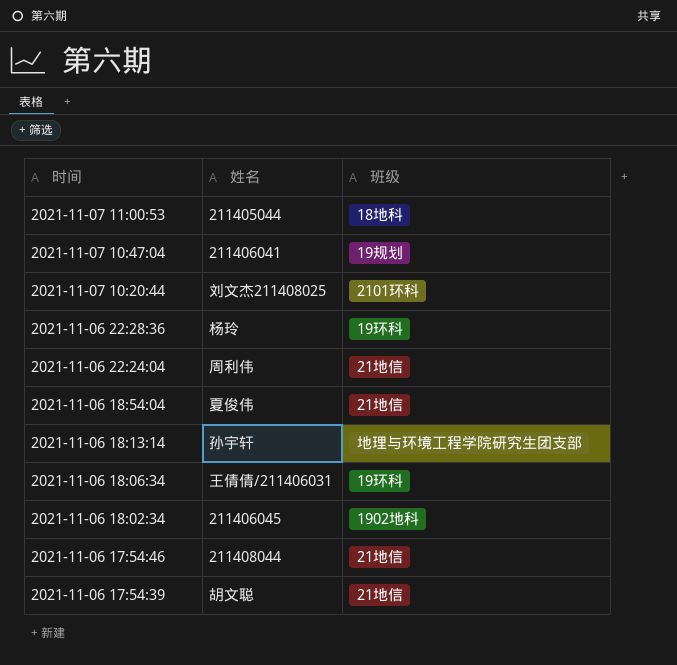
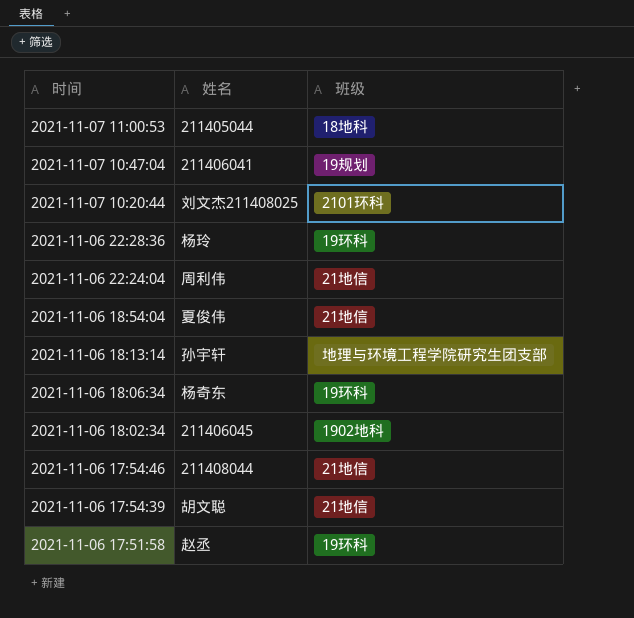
2021-11-06 18:06:34 | 姓名: 王倩倩/211406031 -> 杨奇东
row 2021-11-06 17:51:58: none -> 赵丞 | 19环科

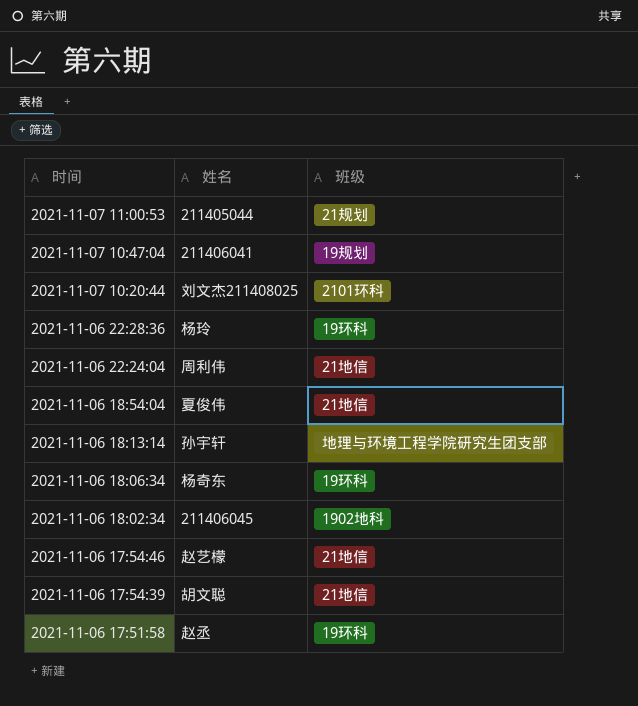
2021-11-07 11:00:53 | 班级: 18地科 -> 21规划
2021-11-06 17:54:46 | 姓名: 211408044 -> 赵艺檬

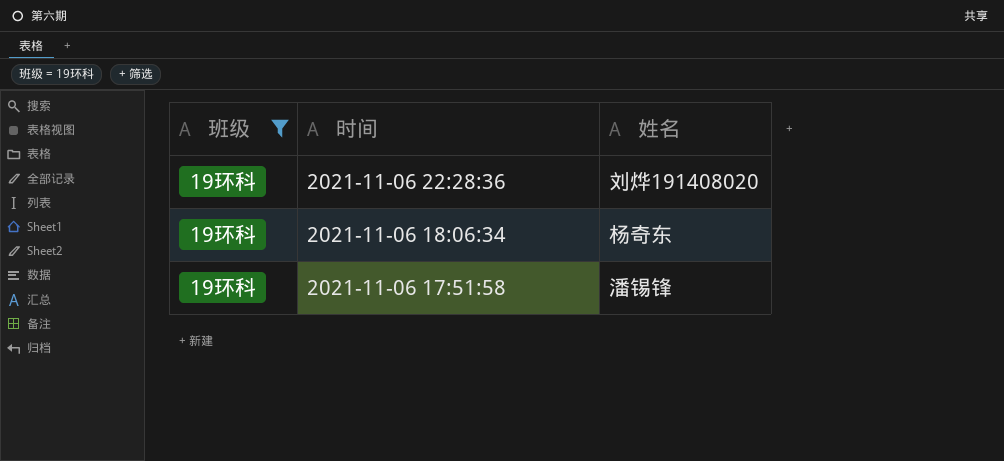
filter: none -> 班级 = 19环科
column 班级 | position: 3 -> 1
2021-11-06 22:28:36 | 姓名: 杨玲 -> 刘烨191408020
2021-11-06 17:51:58 | 姓名: 赵丞 -> 潘锡锋

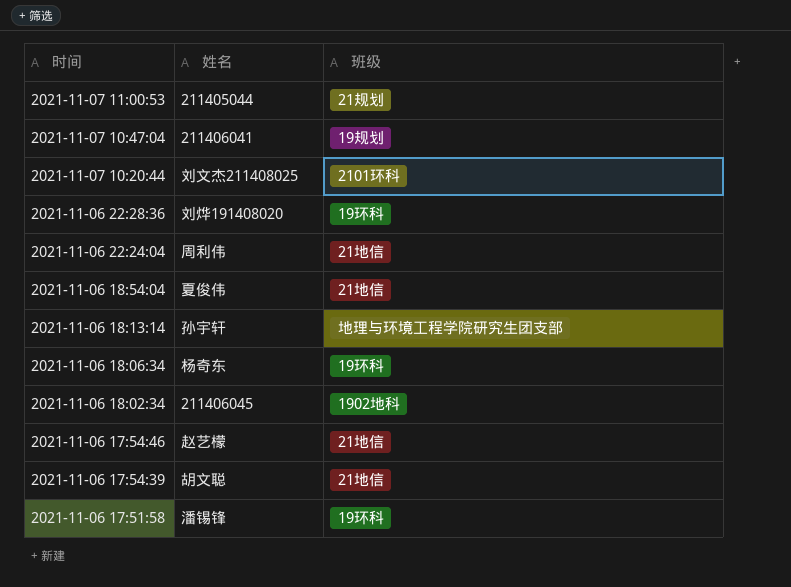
filter: 班级 = 19环科 -> none
column 班级 | position: 1 -> 3

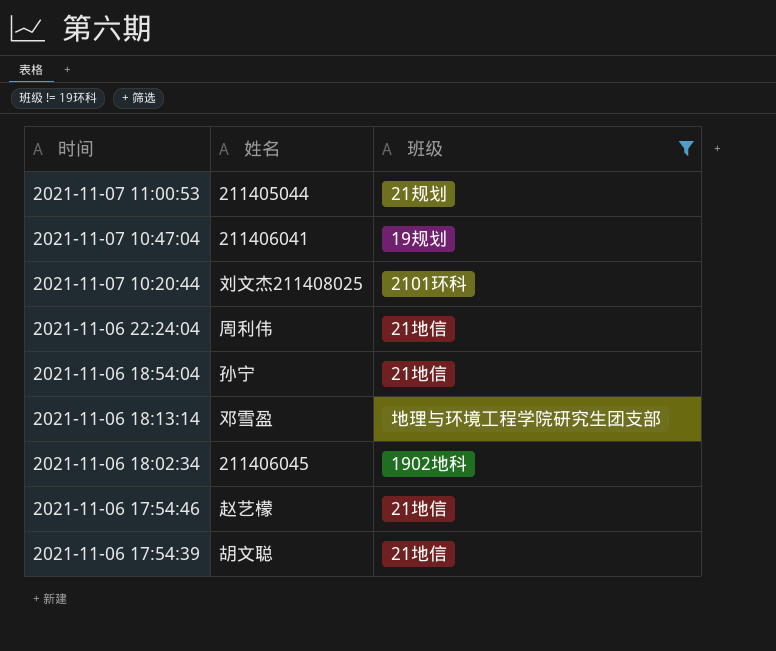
filter: none -> 班级 != 19环科
2021-11-06 18:54:04 | 姓名: 夏俊伟 -> 孙宁
2021-11-06 18:13:14 | 姓名: 孙宇轩 -> 邓雪盈

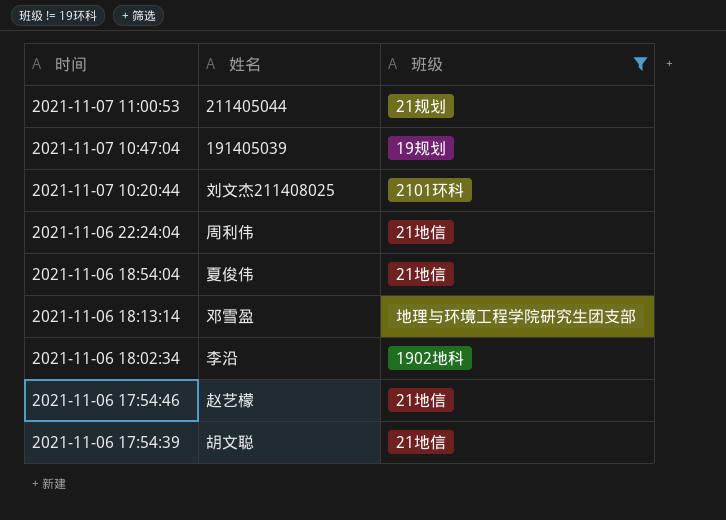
2021-11-07 10:47:04 | 姓名: 211406041 -> 191405039
2021-11-06 18:54:04 | 姓名: 孙宁 -> 夏俊伟
2021-11-06 18:02:34 | 姓名: 211406045 -> 李沿

